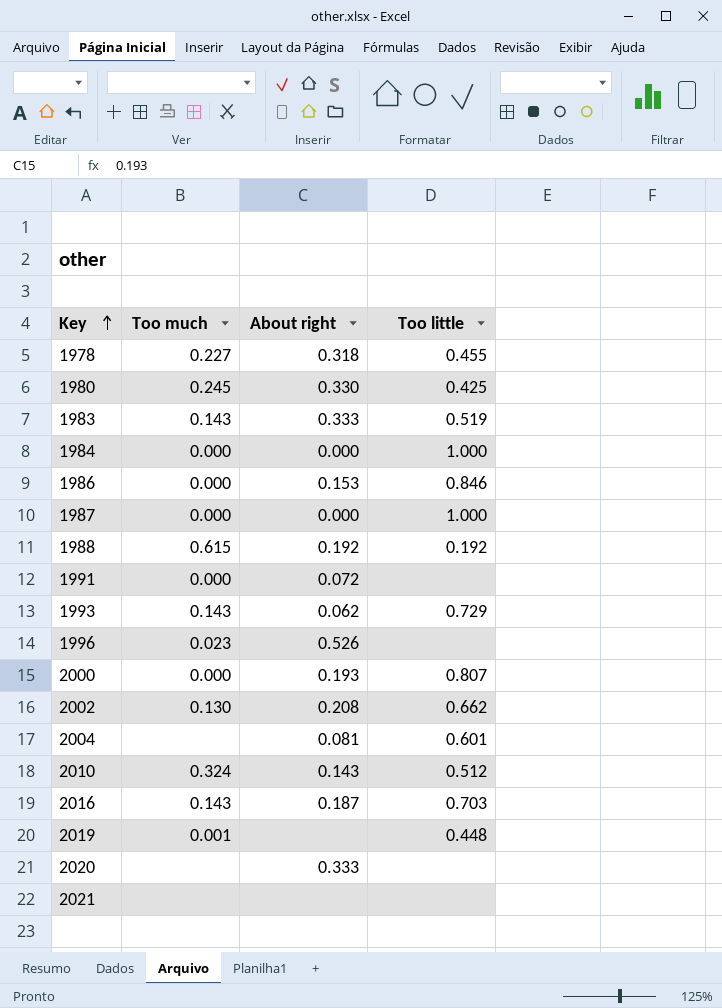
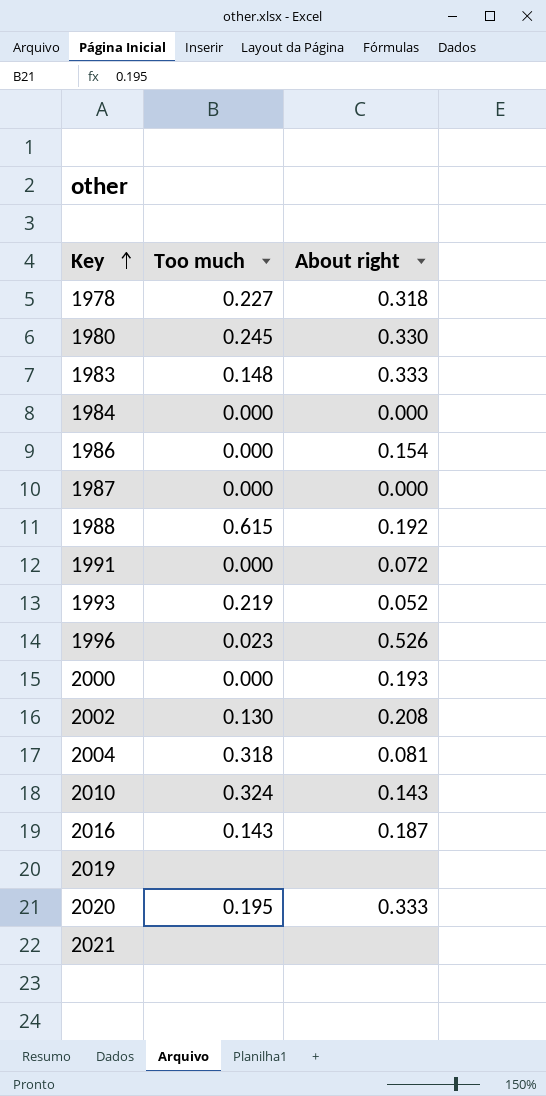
column Too little | position: 4 -> none
1983 | Too much: 0.143 -> 0.148
1986 | About right: 0.153 -> 0.154
1993 | Too much: 0.143 -> 0.219
1993 | About right: 0.062 -> 0.052
2004 | Too much: none -> 0.318
2019 | Too much: 0.001 -> none
2020 | Too much: none -> 0.195

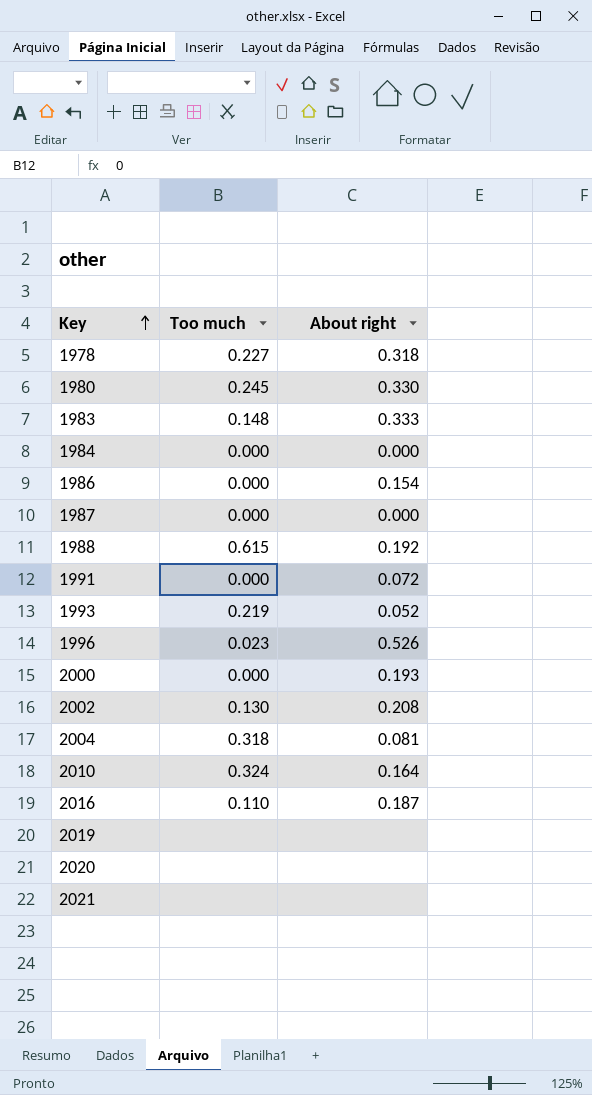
2010 | About right: 0.143 -> 0.164
2016 | Too much: 0.143 -> 0.110
2020 | Too much: 0.195 -> none
2020 | About right: 0.333 -> none

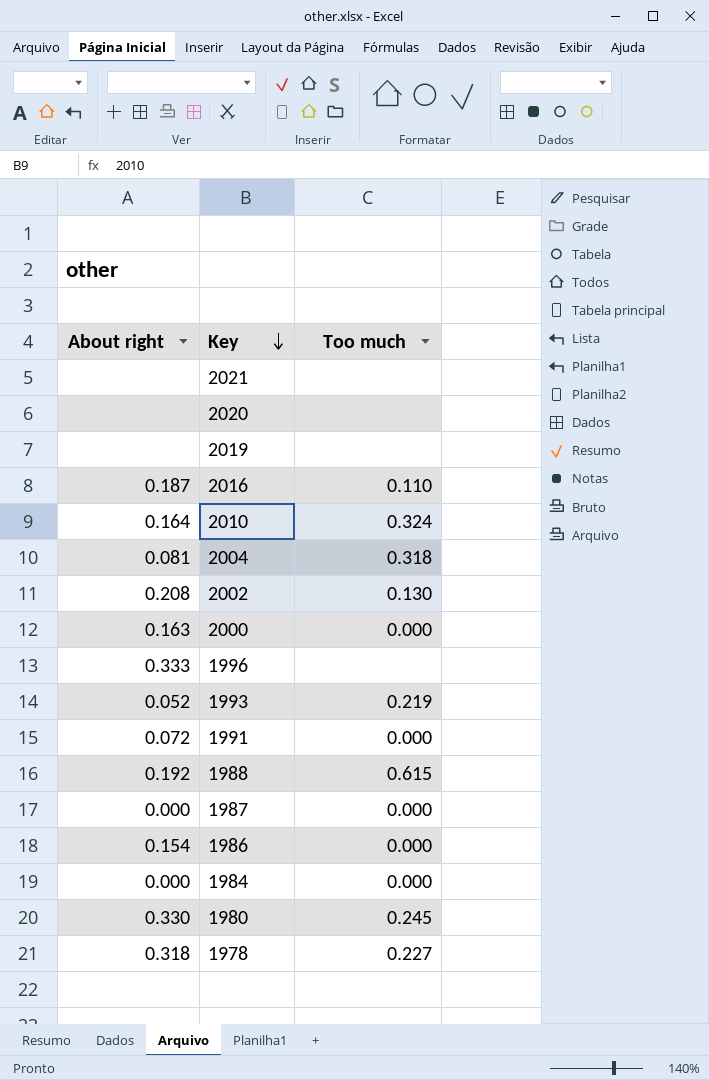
row order: Key ascending -> Key descending
column About right | position: 3 -> 1
row 1983: 0.148 | 0.333 -> none
2000 | About right: 0.193 -> 0.163
1996 | About right: 0.526 -> 0.333
1996 | Too much: 0.023 -> none

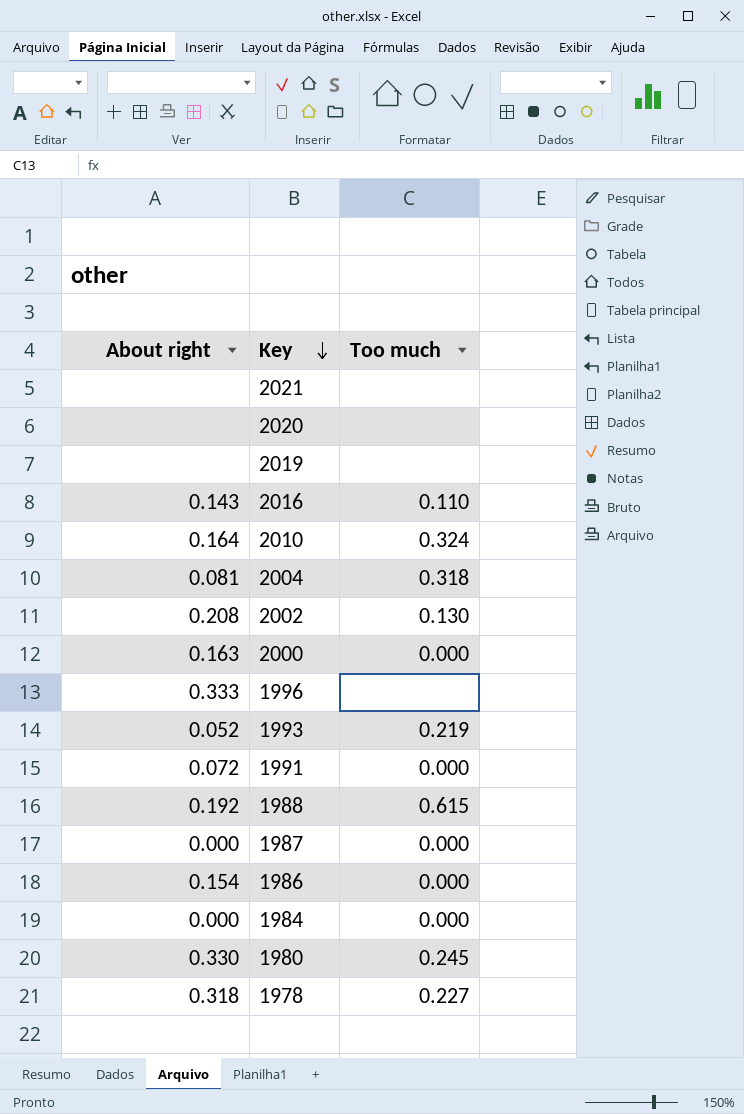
2016 | About right: 0.187 -> 0.143

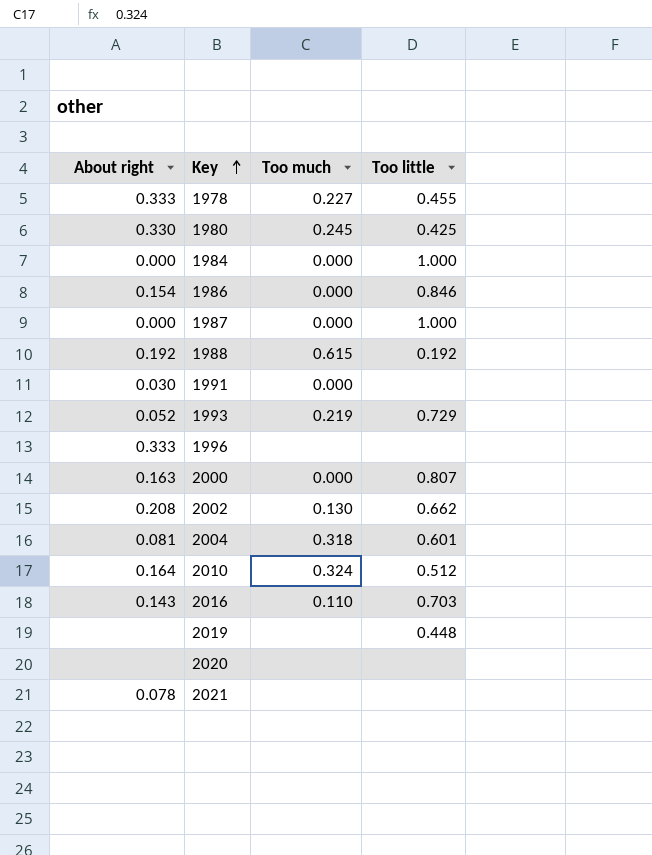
row order: Key descending -> Key ascending
column Too little | position: none -> 4
1978 | About right: 0.318 -> 0.333
1991 | About right: 0.072 -> 0.030
2021 | About right: none -> 0.078

